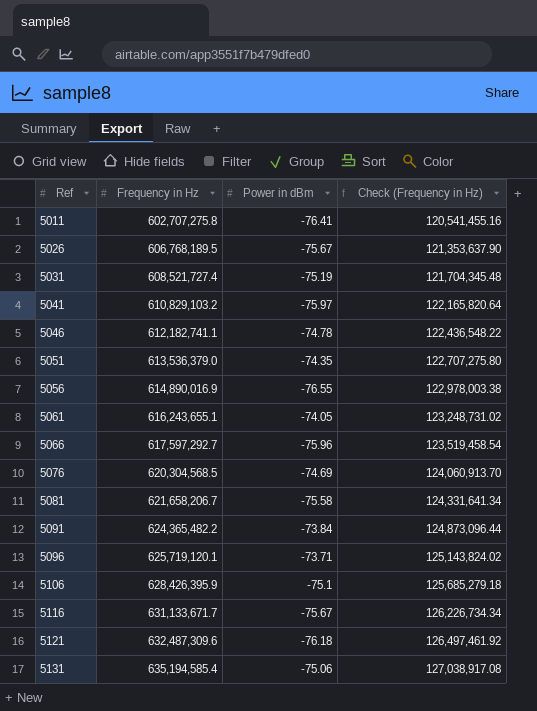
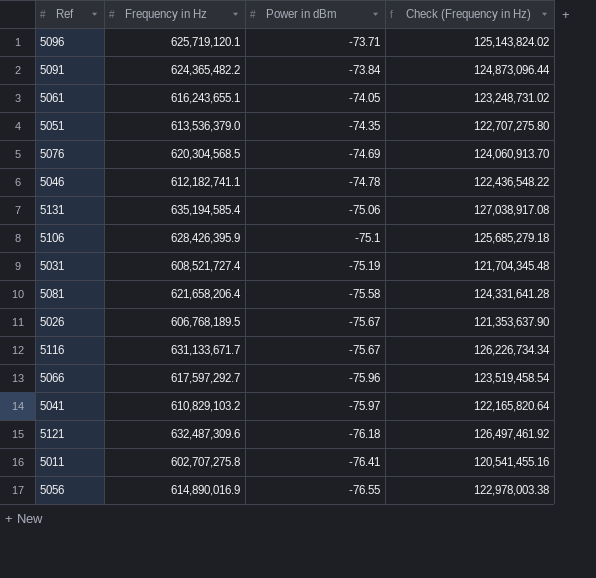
row order: Ref ascending -> Power in dBm descending
5081 | Frequency in Hz: 621,658,206.7 -> 621,658,206.4
5081 | Check (Frequency in Hz): 124,331,641.34 -> 124,331,641.28

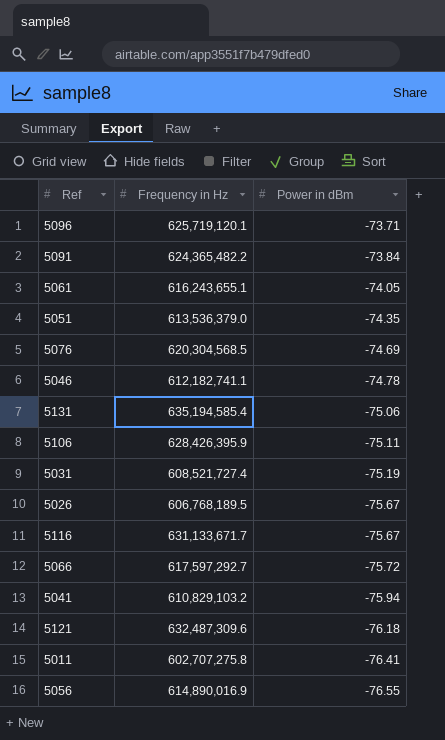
column Check (Frequency in Hz) | formula: [Frequency in Hz] * 0.2 -> none
row 5081: 621,658,206.4 | -75.58 | 124,331,641.28 -> none
5106 | Power in dBm: -75.1 -> -75.11
5066 | Power in dBm: -75.96 -> -75.72
5041 | Power in dBm: -75.97 -> -75.94

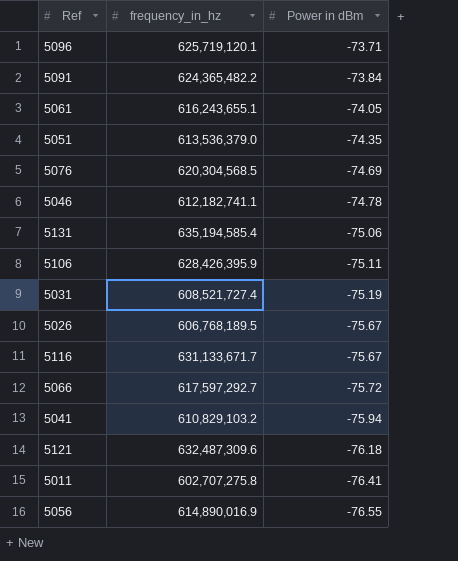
column name: Frequency in Hz -> frequency_in_hz

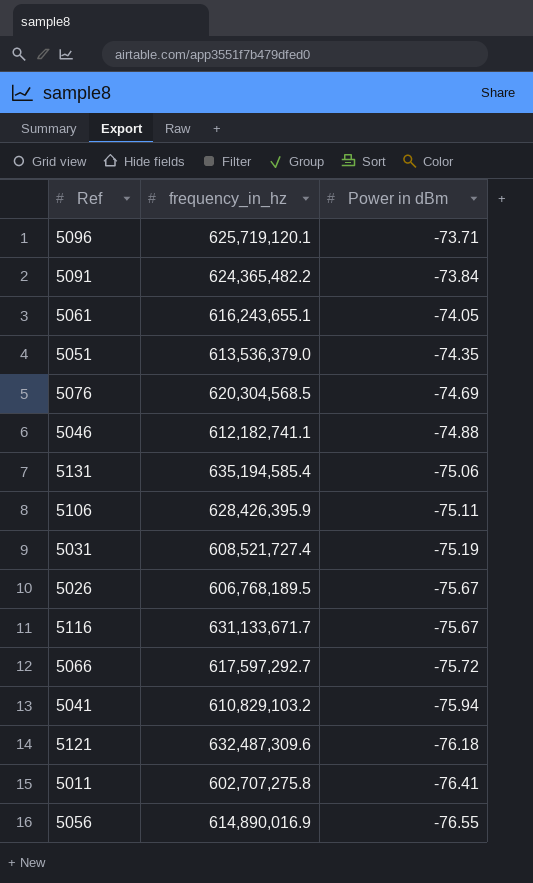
5046 | Power in dBm: -74.78 -> -74.88

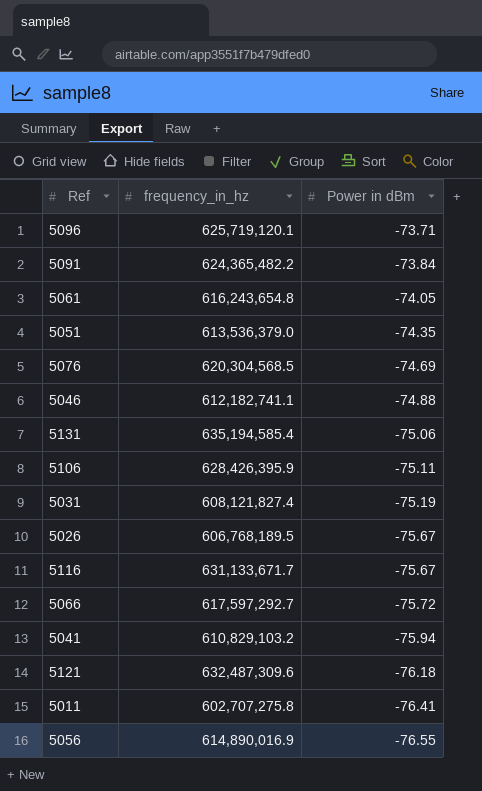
5061 | frequency_in_hz: 616,243,655.1 -> 616,243,654.8
5031 | frequency_in_hz: 608,521,727.4 -> 608,121,827.4

